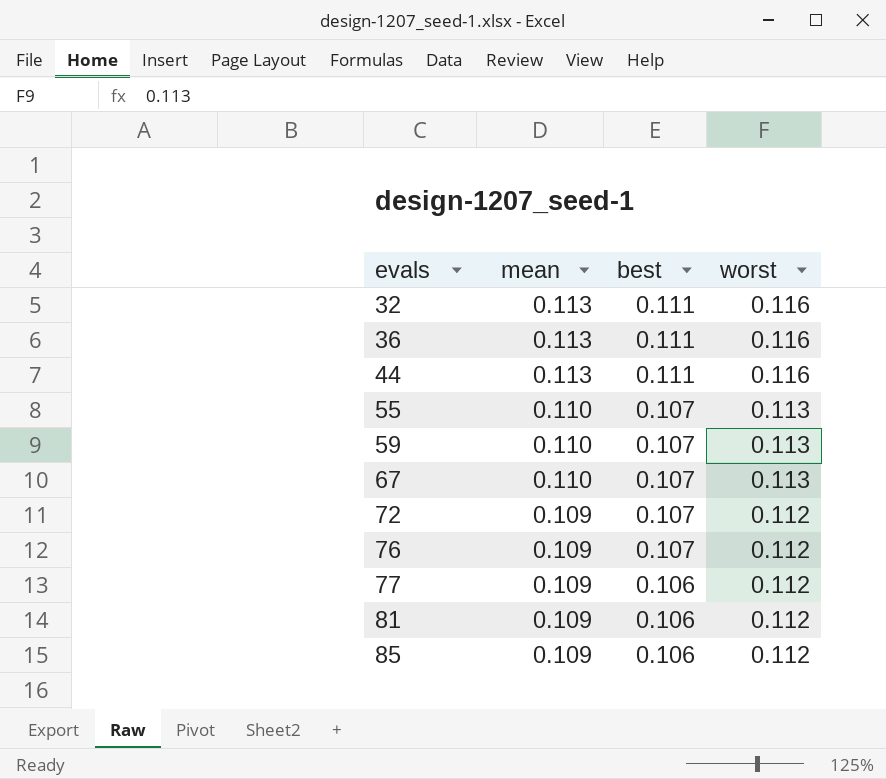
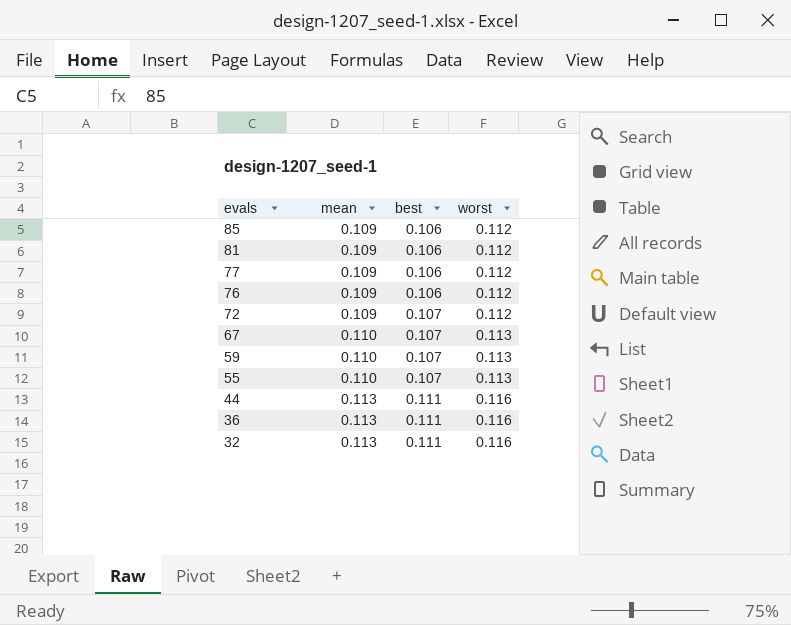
row order: evals ascending -> evals descending
76 | best: 0.107 -> 0.106

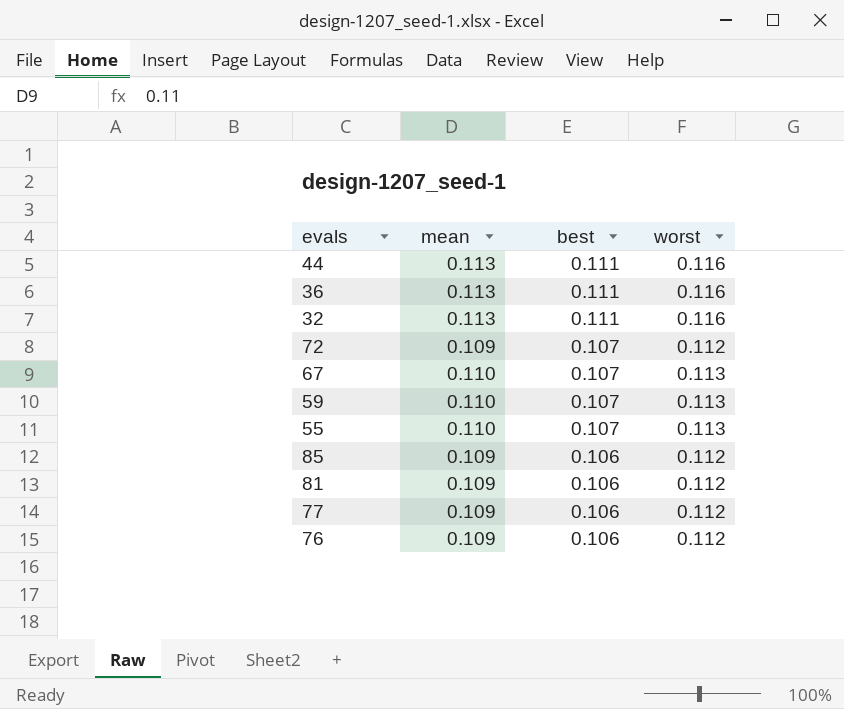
row order: evals descending -> best descending

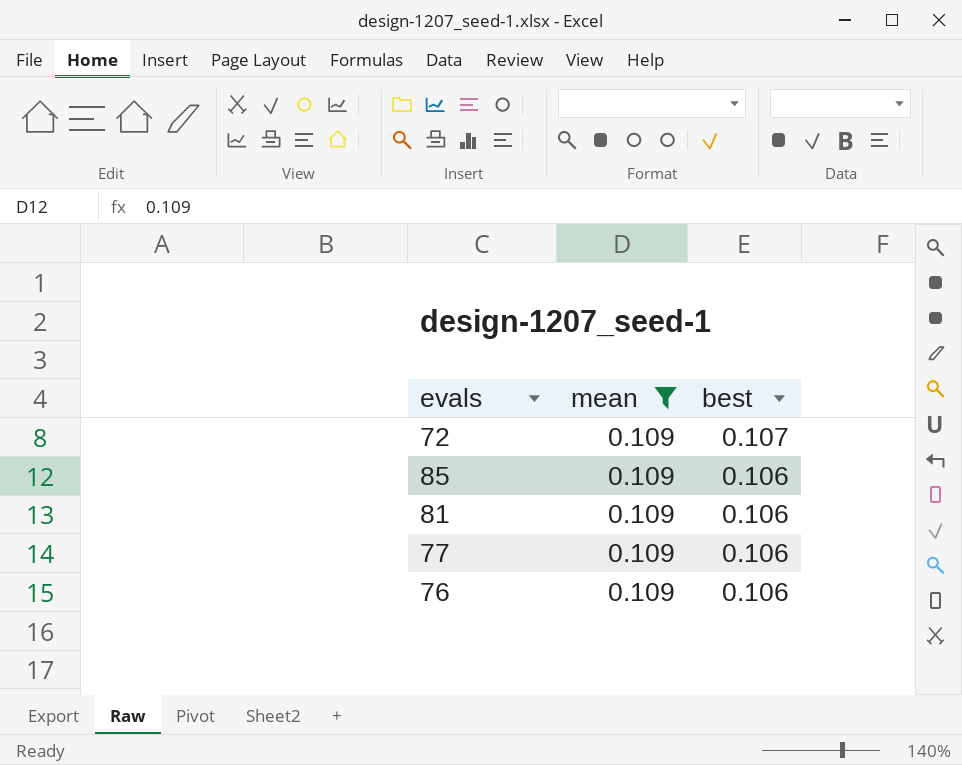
filter: none -> mean = 0.109
column worst | position: 4 -> none

